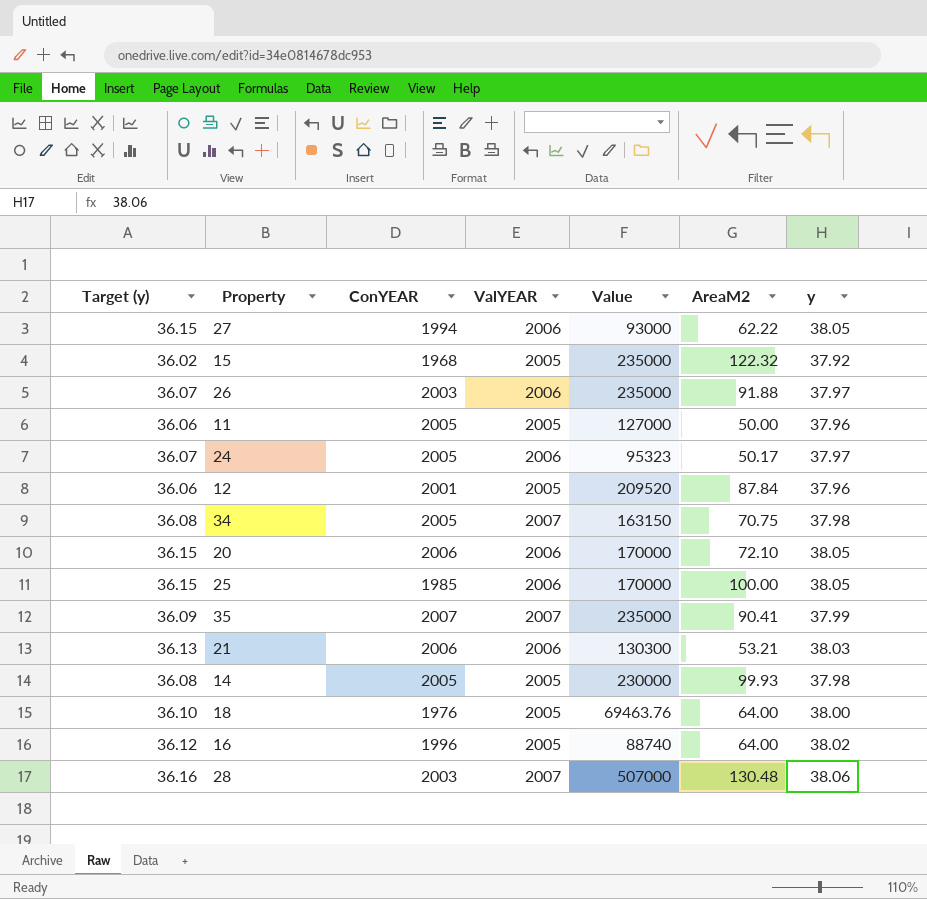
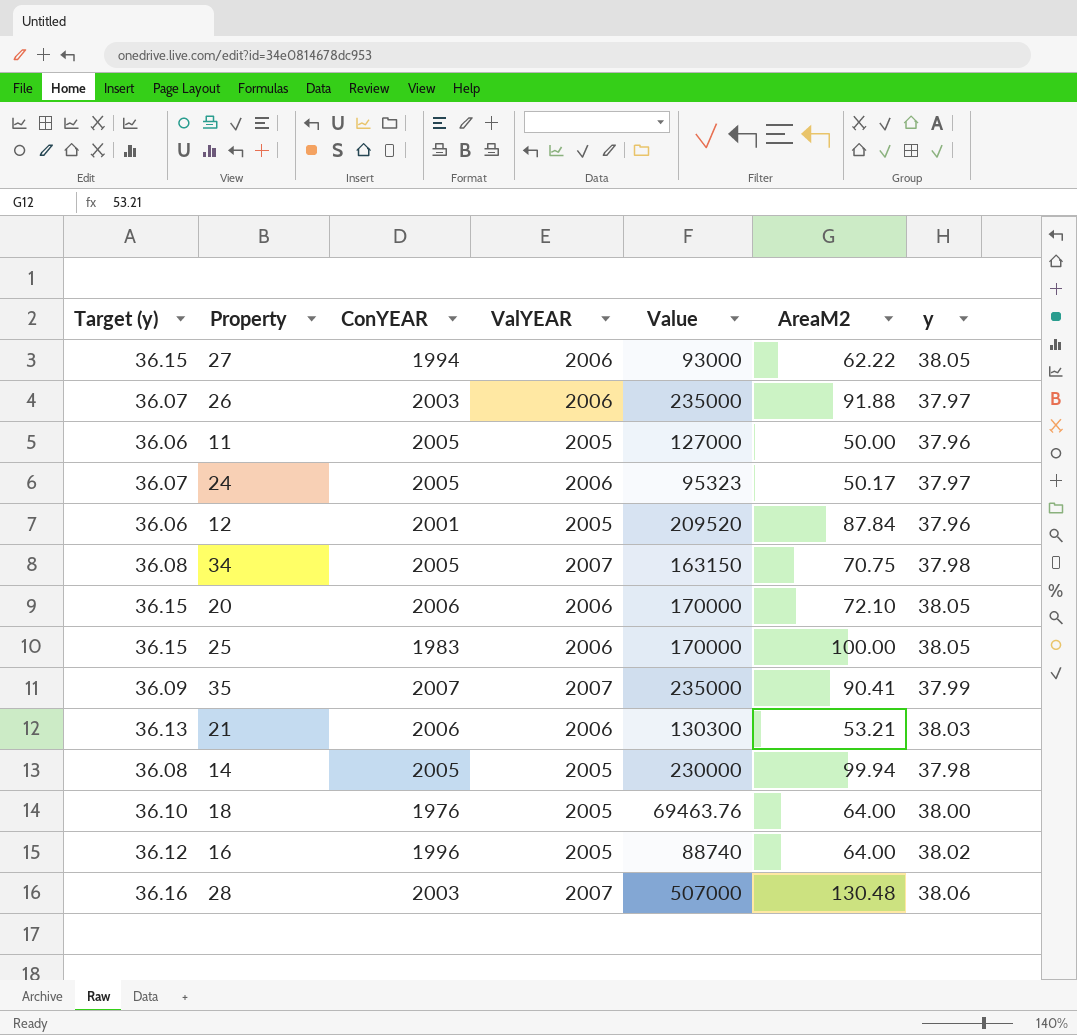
row 15: 36.02 | 1968 | 2005 | 235000 | 122.32 | 37.92 -> none
25 | ConYEAR: 1985 -> 1983
14 | AreaM2: 99.93 -> 99.94

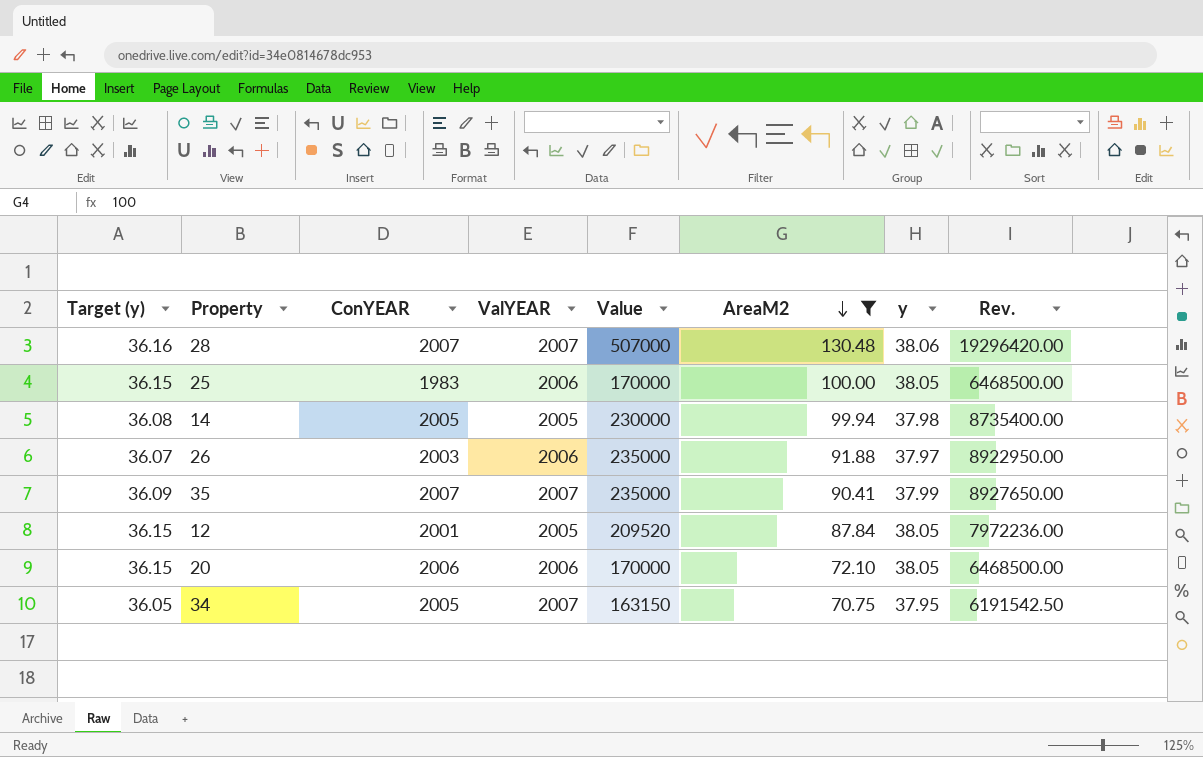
filter: none -> AreaM2 >= 70.75
row order: none -> AreaM2 descending
column Rev. | formula: none -> [Value] * [y]
28 | ConYEAR: 2003 -> 2007
12 | Target (y): 36.06 -> 36.15
12 | y: 37.96 -> 38.05
34 | Target (y): 36.08 -> 36.05
34 | y: 37.98 -> 37.95

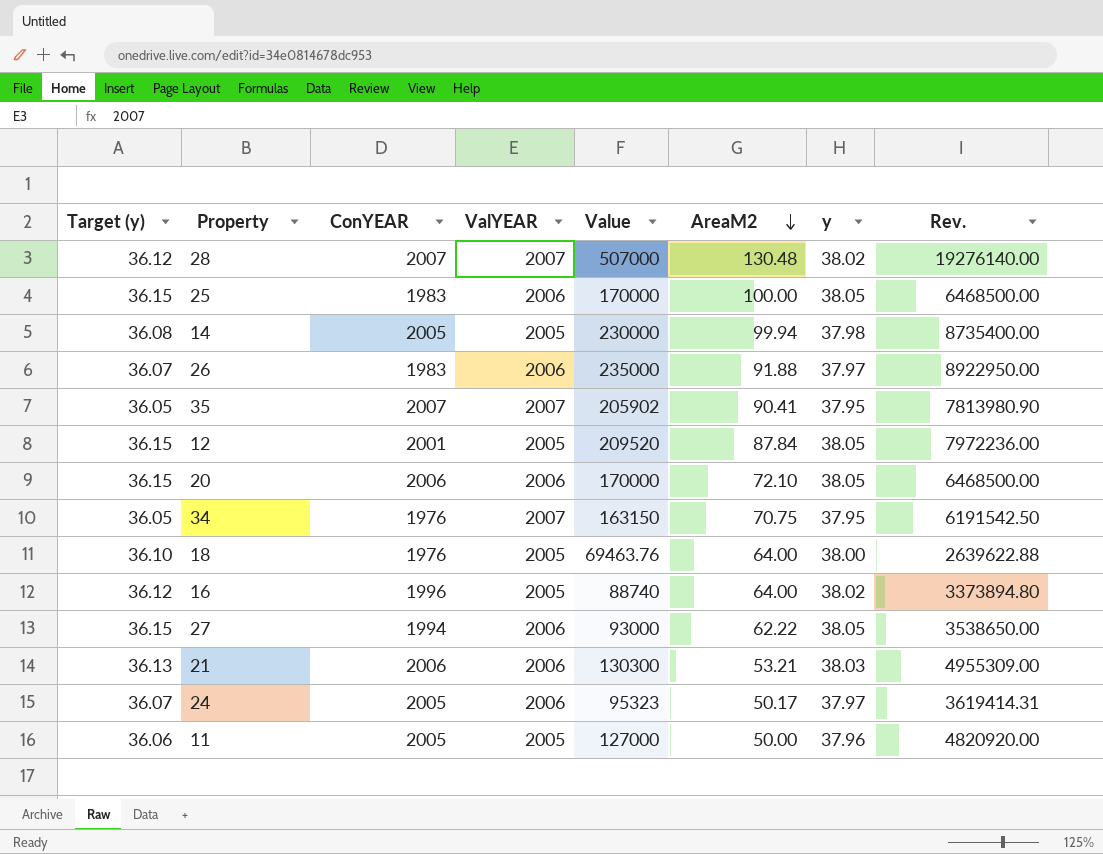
filter: AreaM2 >= 70.75 -> none
28 | Target (y): 36.16 -> 36.12
28 | y: 38.06 -> 38.02
28 | Rev.: 19296420.00 -> 19276140.00
26 | ConYEAR: 2003 -> 1983
35 | Target (y): 36.09 -> 36.05
35 | Value: 235000 -> 205902
35 | y: 37.99 -> 37.95
35 | Rev.: 8927650.00 -> 7813980.90
34 | ConYEAR: 2005 -> 1976

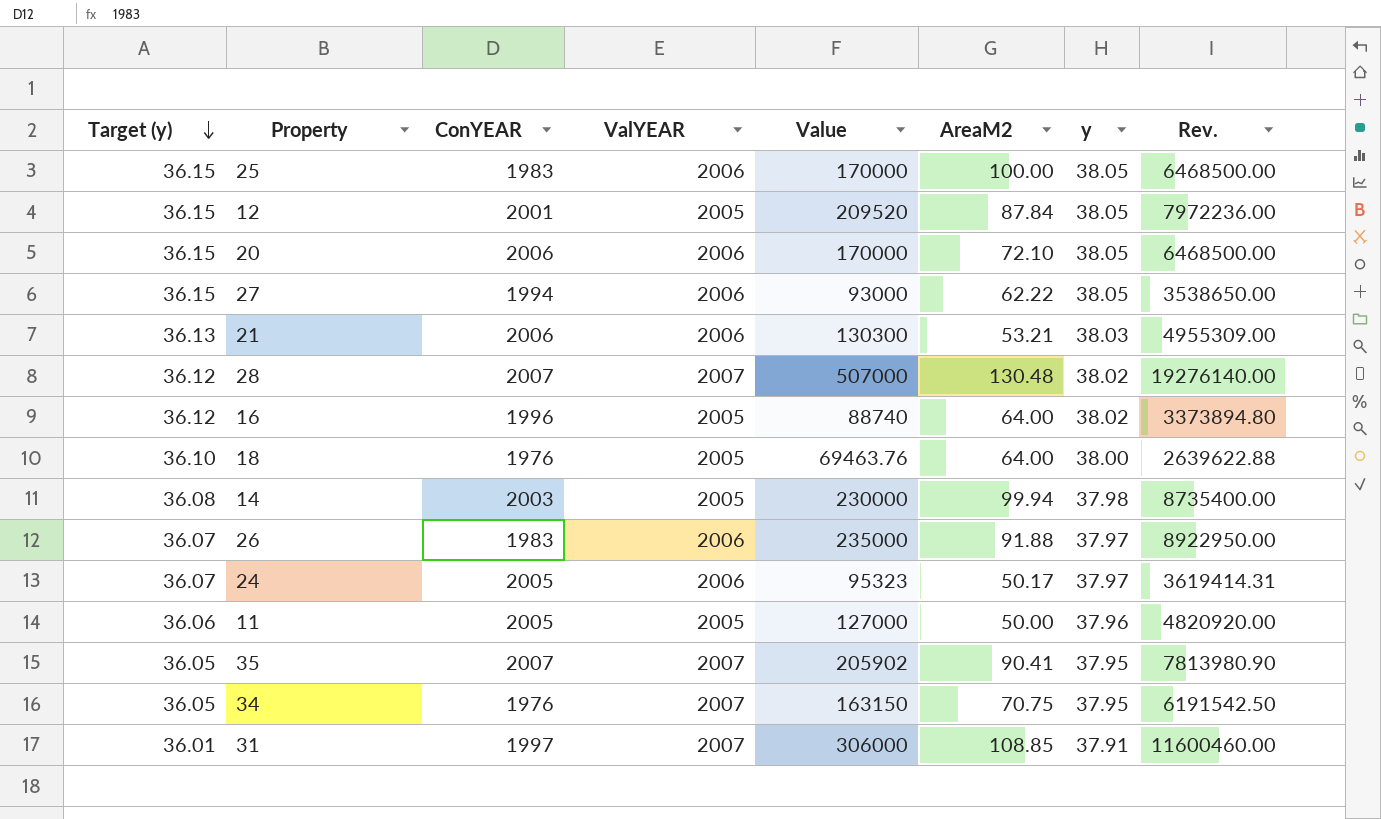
row order: AreaM2 descending -> Target (y) descending
14 | ConYEAR: 2005 -> 2003
row 31: none -> 36.01 | 1997 | 2007 | 306000 | 108.85 | 37.91 | 11600460.00

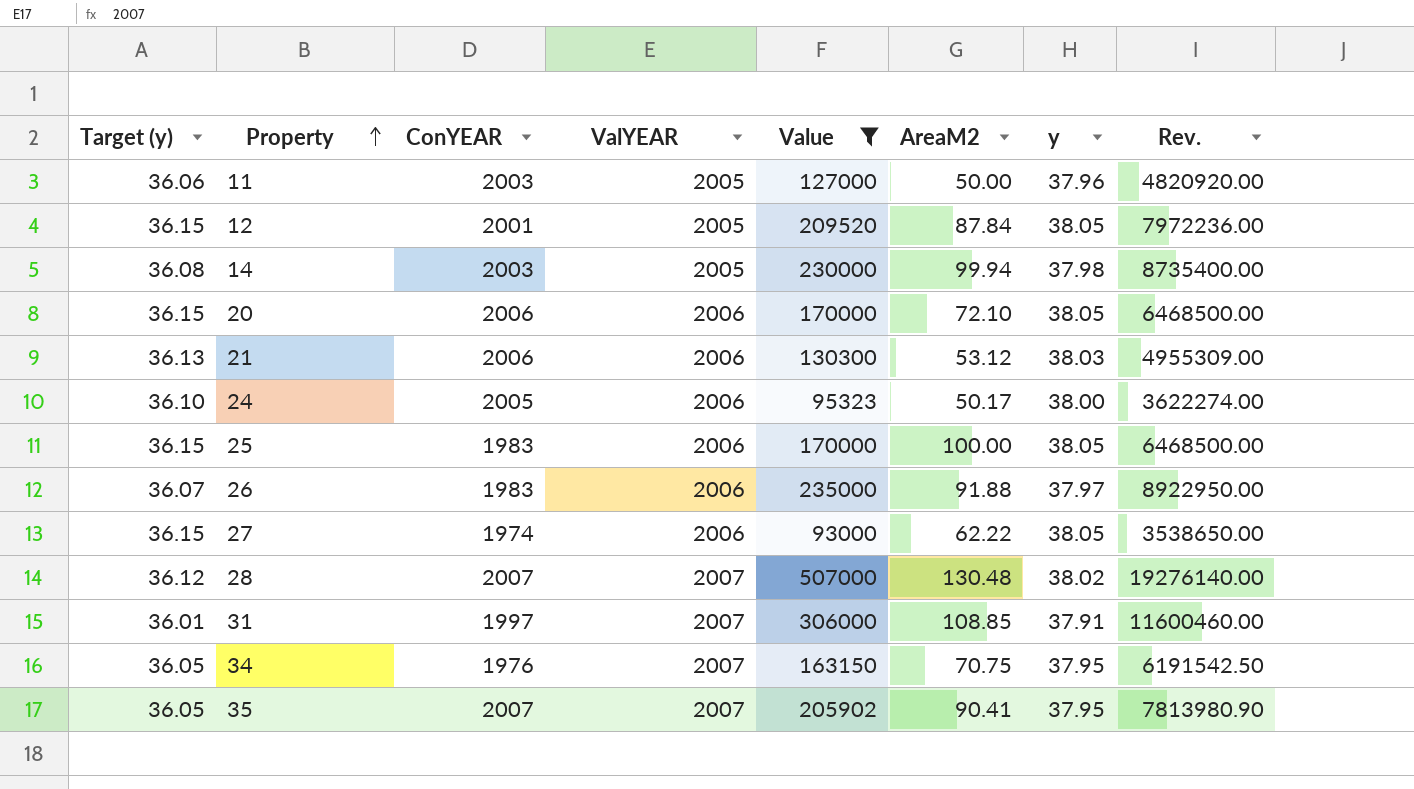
filter: none -> Value >= 93000
row order: Target (y) descending -> Property ascending
11 | ConYEAR: 2005 -> 2003
21 | AreaM2: 53.21 -> 53.12
24 | Target (y): 36.07 -> 36.10
24 | y: 37.97 -> 38.00
24 | Rev.: 3619414.31 -> 3622274.00
27 | ConYEAR: 1994 -> 1974

